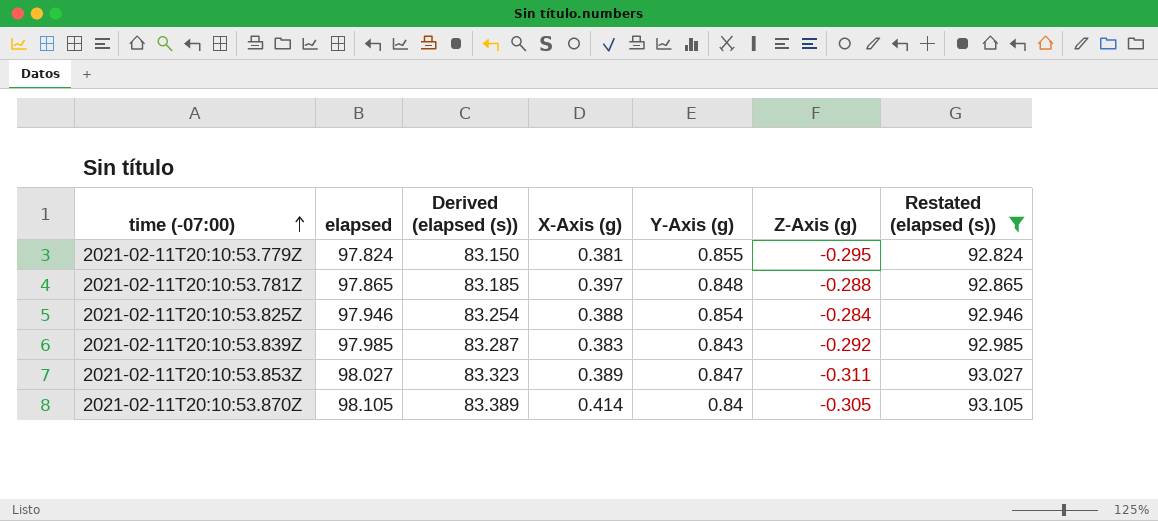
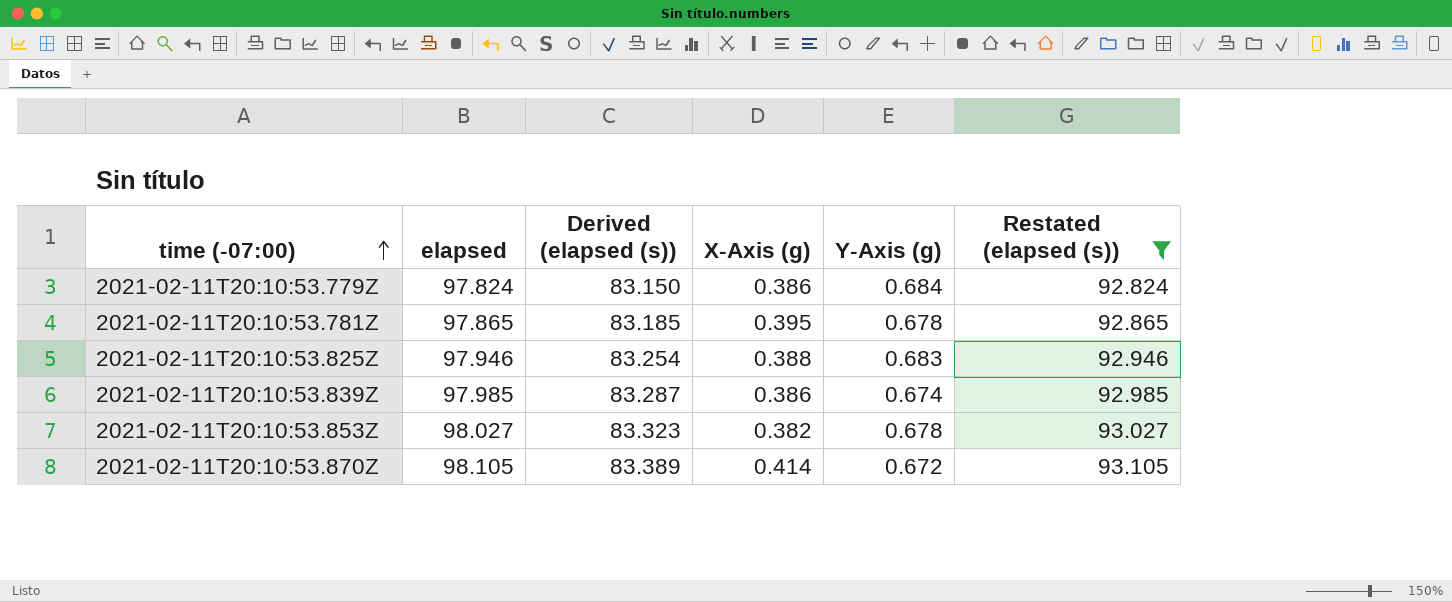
column Z-Axis (g) | position: 6 -> none
2021-02-11T20:10:53.779Z | X-Axis (g): 0.381 -> 0.386
2021-02-11T20:10:53.779Z | Y-Axis (g): 0.855 -> 0.684
2021-02-11T20:10:53.781Z | X-Axis (g): 0.397 -> 0.395
2021-02-11T20:10:53.781Z | Y-Axis (g): 0.848 -> 0.678
2021-02-11T20:10:53.825Z | Y-Axis (g): 0.854 -> 0.683
2021-02-11T20:10:53.839Z | X-Axis (g): 0.383 -> 0.386
2021-02-11T20:10:53.839Z | Y-Axis (g): 0.843 -> 0.674
2021-02-11T20:10:53.853Z | X-Axis (g): 0.389 -> 0.382
2021-02-11T20:10:53.853Z | Y-Axis (g): 0.847 -> 0.678
2021-02-11T20:10:53.870Z | Y-Axis (g): 0.84 -> 0.672

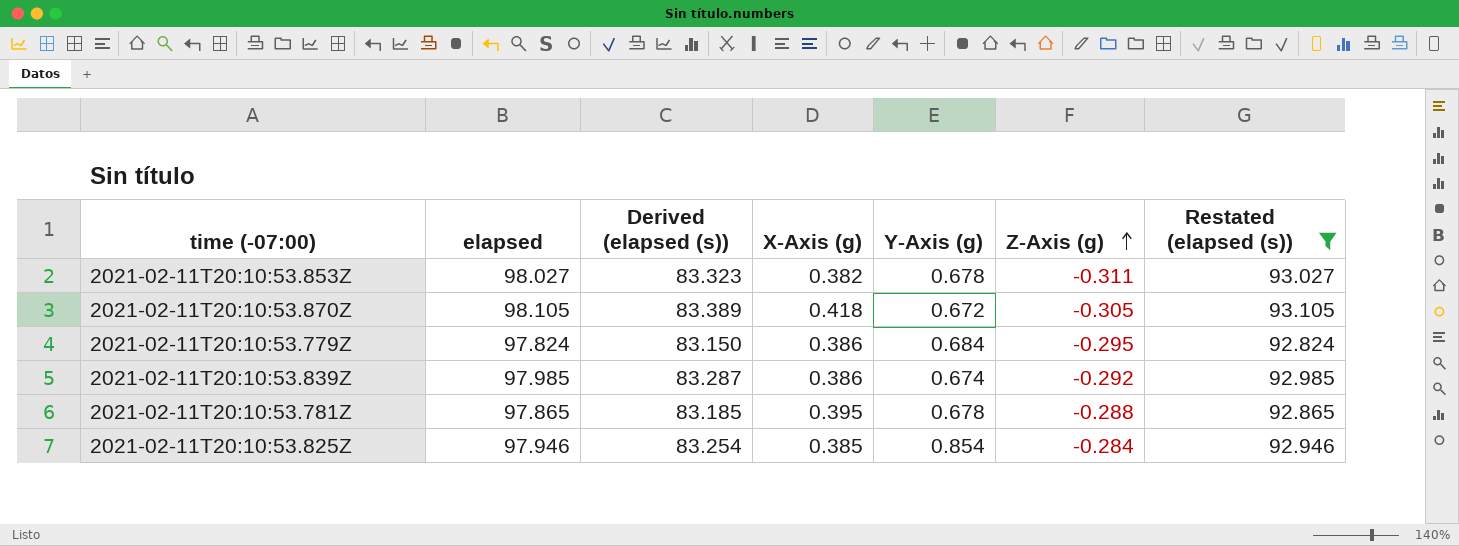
row order: time (-07:00) ascending -> Z-Axis (g) ascending
column Z-Axis (g) | position: none -> 6
2021-02-11T20:10:53.870Z | X-Axis (g): 0.414 -> 0.418
2021-02-11T20:10:53.825Z | X-Axis (g): 0.388 -> 0.385
2021-02-11T20:10:53.825Z | Y-Axis (g): 0.683 -> 0.854

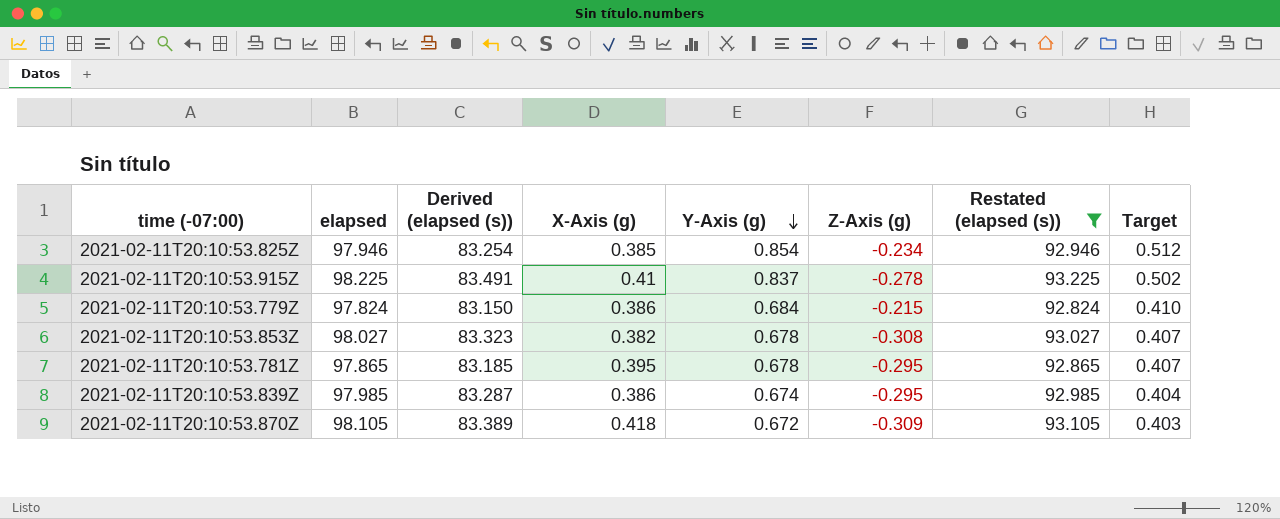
row order: Z-Axis (g) ascending -> Y-Axis (g) descending
column Target | formula: none -> [Y-Axis (g)] * 0.6
2021-02-11T20:10:53.825Z | Z-Axis (g): -0.284 -> -0.234
row 2021-02-11T20:10:53.915Z: none -> 98.225 | 83.491 | 0.41 | 0.837 | -0.278 | 93.225 | 0.502
2021-02-11T20:10:53.779Z | Z-Axis (g): -0.295 -> -0.215
2021-02-11T20:10:53.853Z | Z-Axis (g): -0.311 -> -0.308
2021-02-11T20:10:53.781Z | Z-Axis (g): -0.288 -> -0.295
2021-02-11T20:10:53.839Z | Z-Axis (g): -0.292 -> -0.295
2021-02-11T20:10:53.870Z | Z-Axis (g): -0.305 -> -0.309

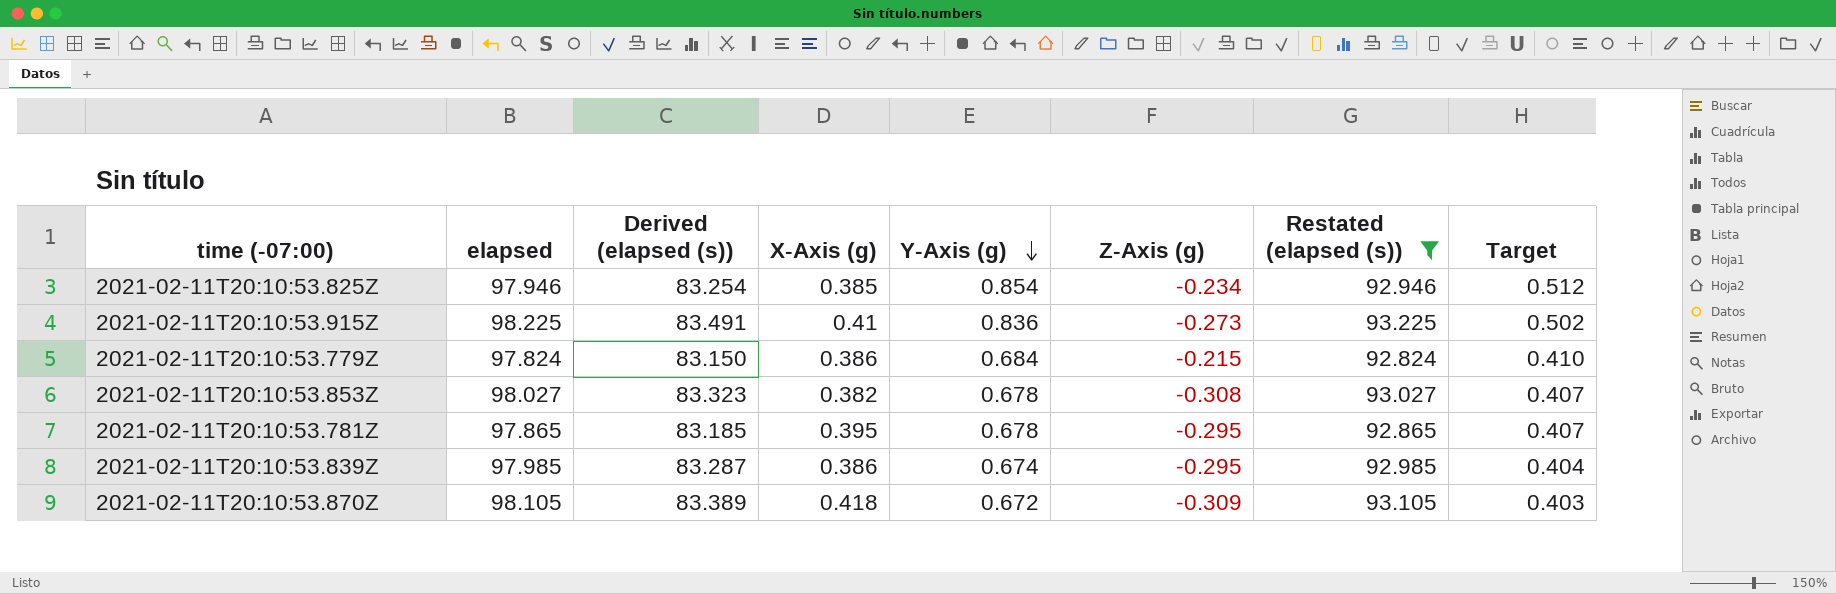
2021-02-11T20:10:53.915Z | Y-Axis (g): 0.837 -> 0.836
2021-02-11T20:10:53.915Z | Z-Axis (g): -0.278 -> -0.273

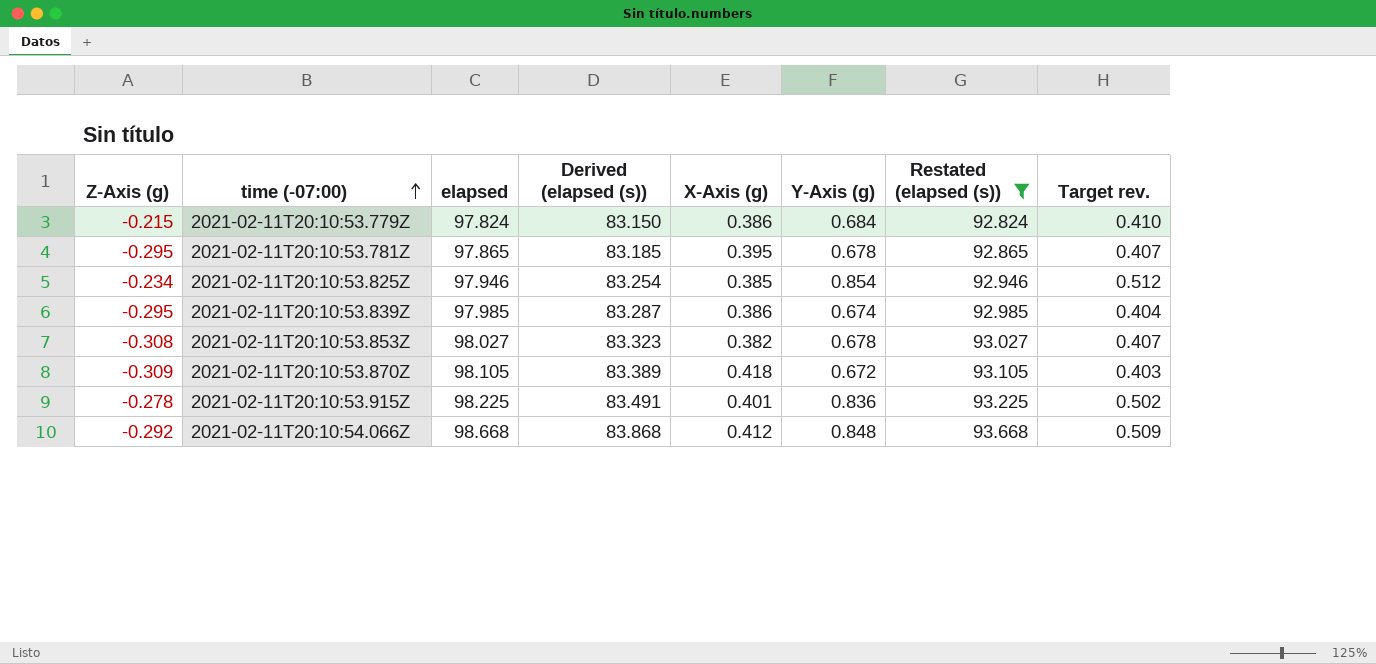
row order: Y-Axis (g) descending -> time (-07:00) ascending
column Z-Axis (g) | position: 6 -> 1
column name: Target -> Target rev.
2021-02-11T20:10:53.915Z | Z-Axis (g): -0.273 -> -0.278
2021-02-11T20:10:53.915Z | X-Axis (g): 0.41 -> 0.401
row 2021-02-11T20:10:54.066Z: none -> -0.292 | 98.668 | 83.868 | 0.412 | 0.848 | 93.668 | 0.509

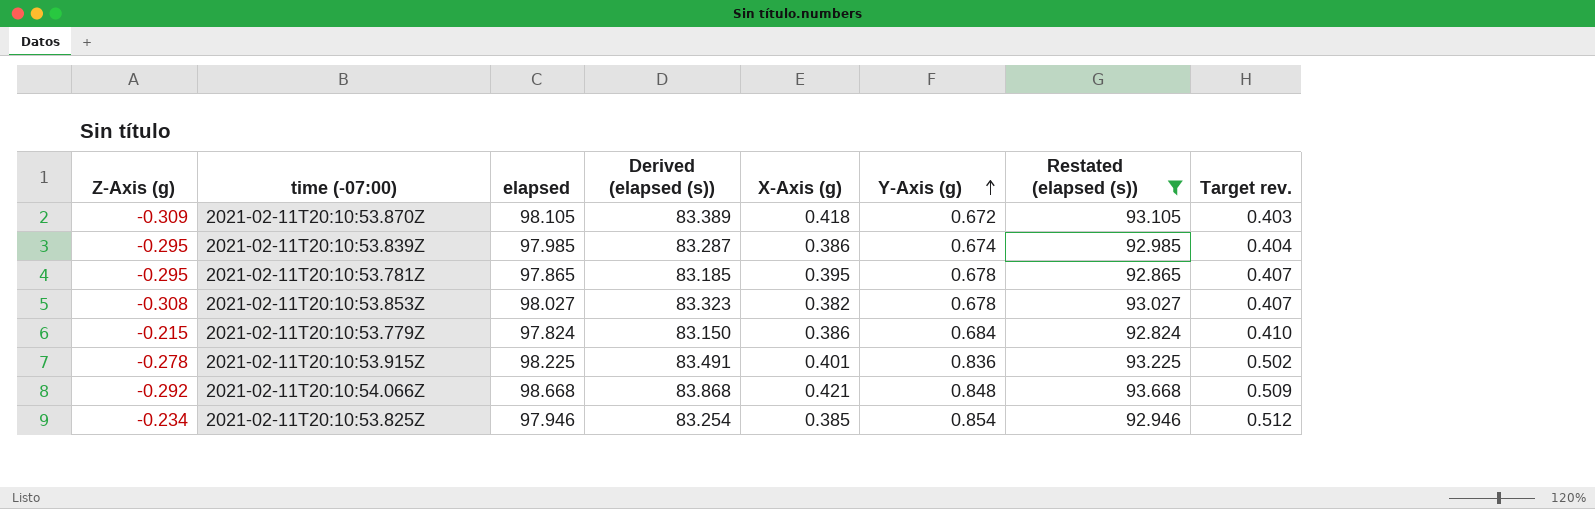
row order: time (-07:00) ascending -> Y-Axis (g) ascending
2021-02-11T20:10:54.066Z | X-Axis (g): 0.412 -> 0.421

